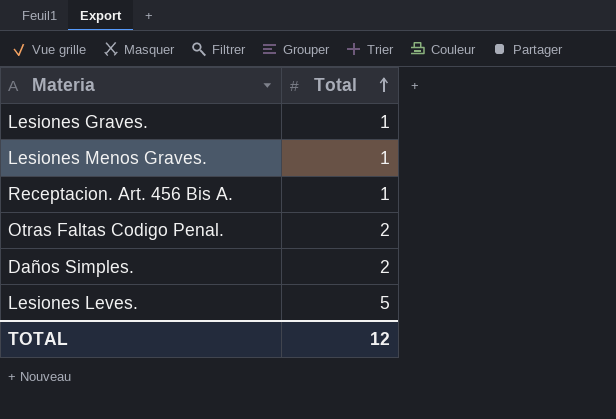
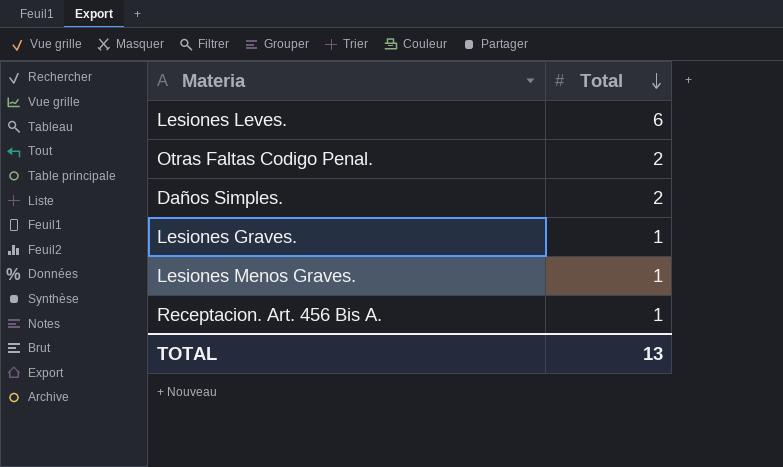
row order: Total ascending -> Total descending
Lesiones Leves. | Total: 5 -> 6
TOTAL | Total: 12 -> 13

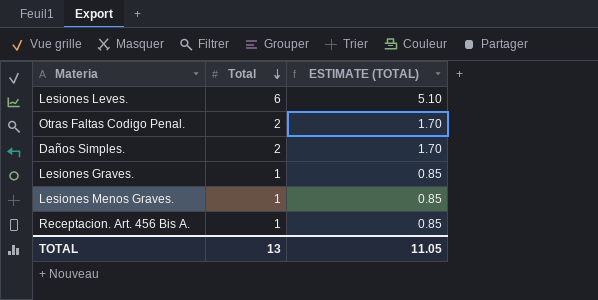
column ESTIMATE (TOTAL) | formula: none -> [Total] * 0.85

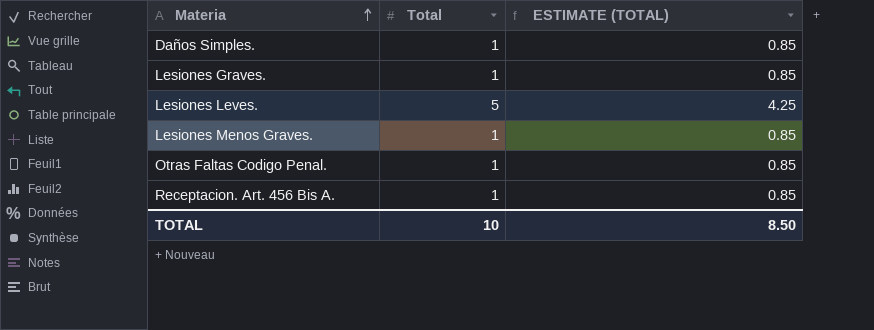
row order: Total descending -> Materia ascending
Daños Simples. | Total: 2 -> 1
Daños Simples. | ESTIMATE (TOTAL): 1.70 -> 0.85
Lesiones Leves. | Total: 6 -> 5
Lesiones Leves. | ESTIMATE (TOTAL): 5.10 -> 4.25
Otras Faltas Codigo Penal. | Total: 2 -> 1
Otras Faltas Codigo Penal. | ESTIMATE (TOTAL): 1.70 -> 0.85
TOTAL | Total: 13 -> 10
TOTAL | ESTIMATE (TOTAL): 11.05 -> 8.50

